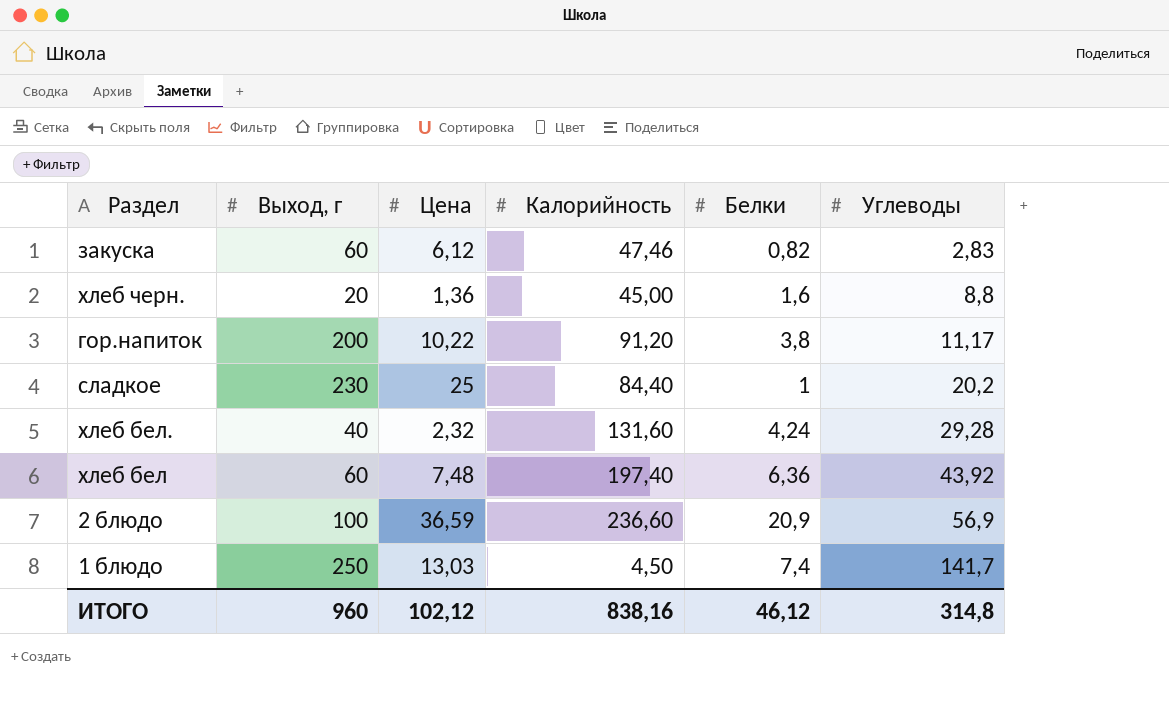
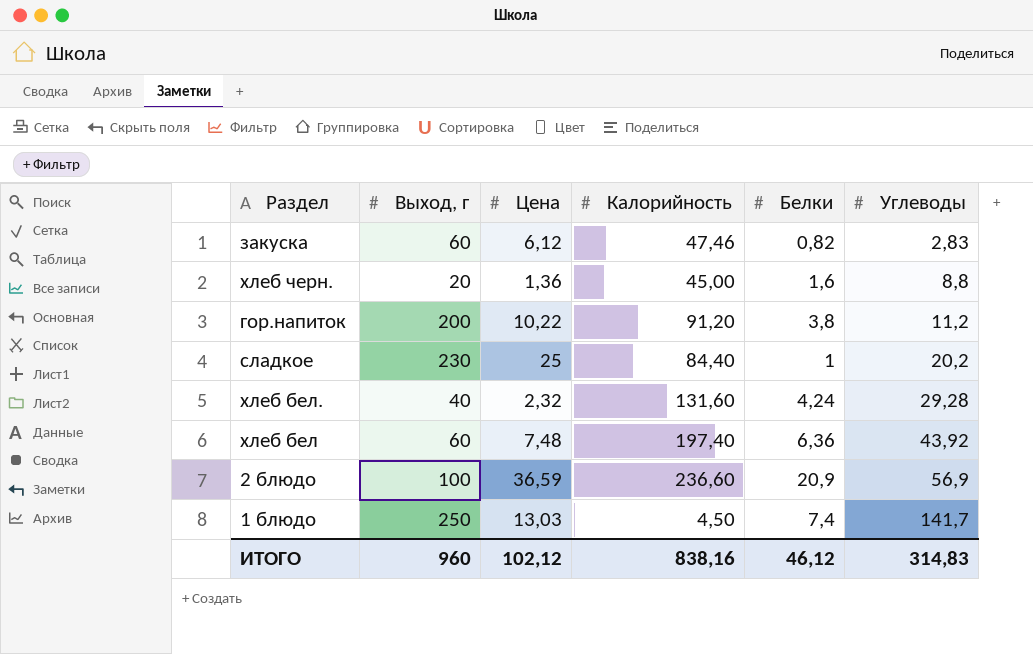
гор.напиток | Углеводы: 11,17 -> 11,2
ИТОГО | Углеводы: 314,8 -> 314,83

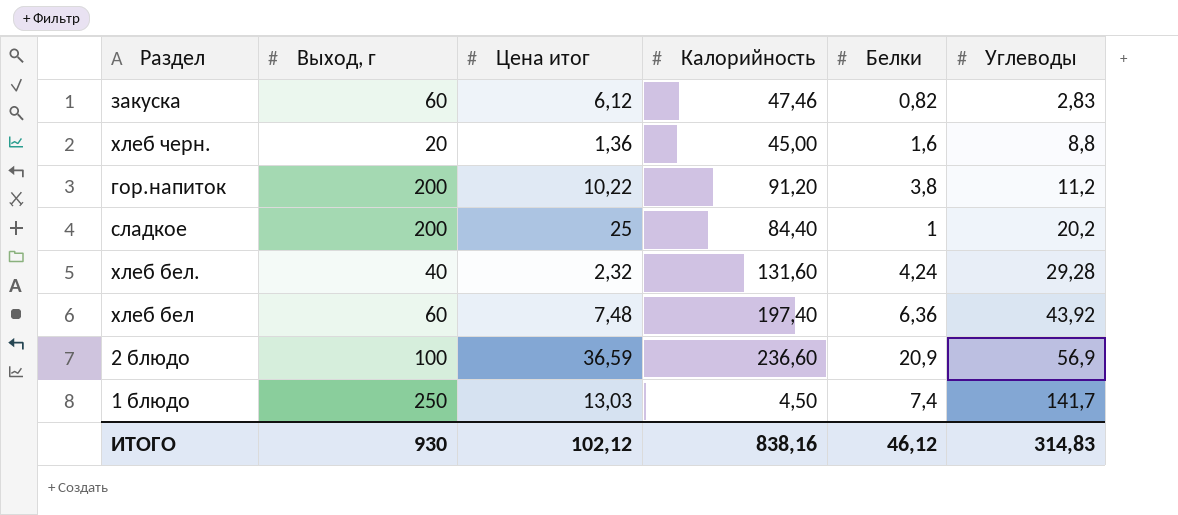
column name: Цена -> Цена итог
сладкое | Выход, г: 230 -> 200
ИТОГО | Выход, г: 960 -> 930

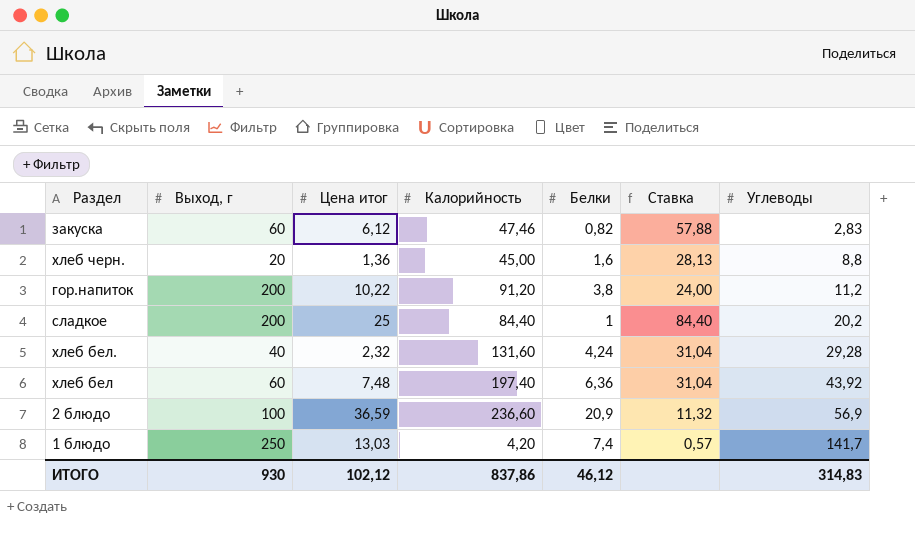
column Ставка | formula: none -> [Калорийность] / [Белки]
1 блюдо | Калорийность: 4,50 -> 4,20
ИТОГО | Калорийность: 838,16 -> 837,86

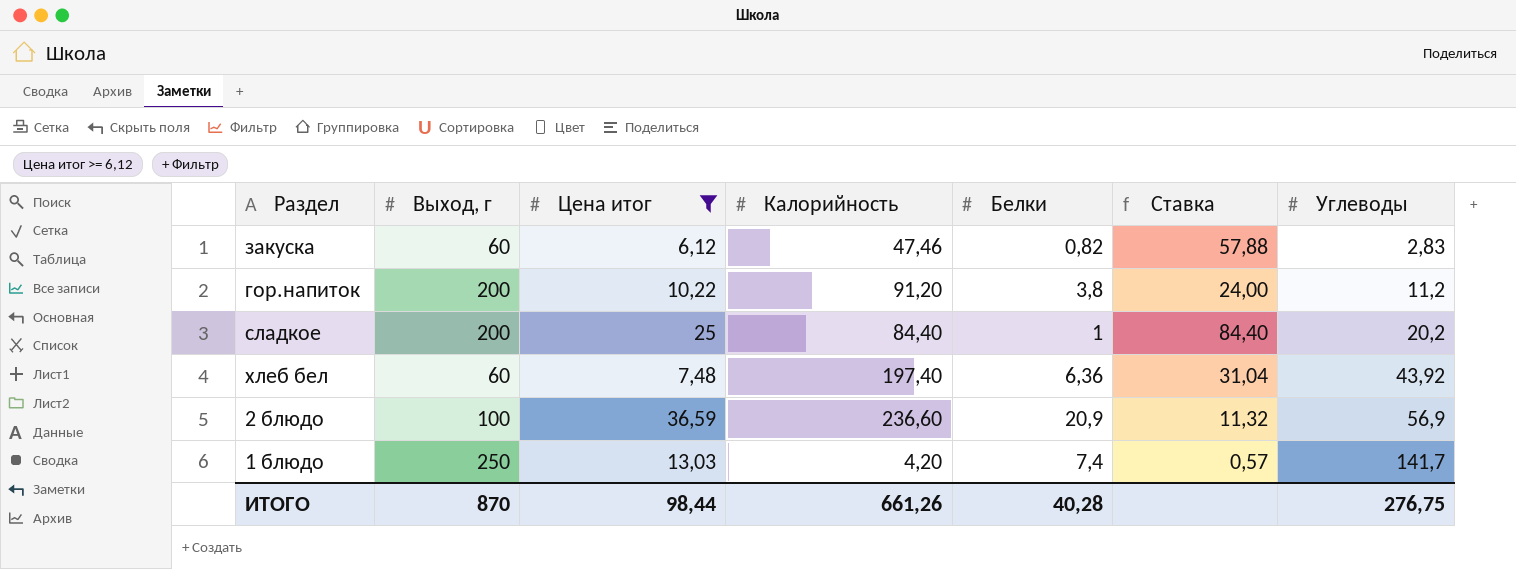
filter: none -> Цена итог >= 6,12
ИТОГО | Выход, г: 930 -> 870
ИТОГО | Цена итог: 102,12 -> 98,44
ИТОГО | Калорийность: 837,86 -> 661,26
ИТОГО | Белки: 46,12 -> 40,28
ИТОГО | Углеводы: 314,83 -> 276,75

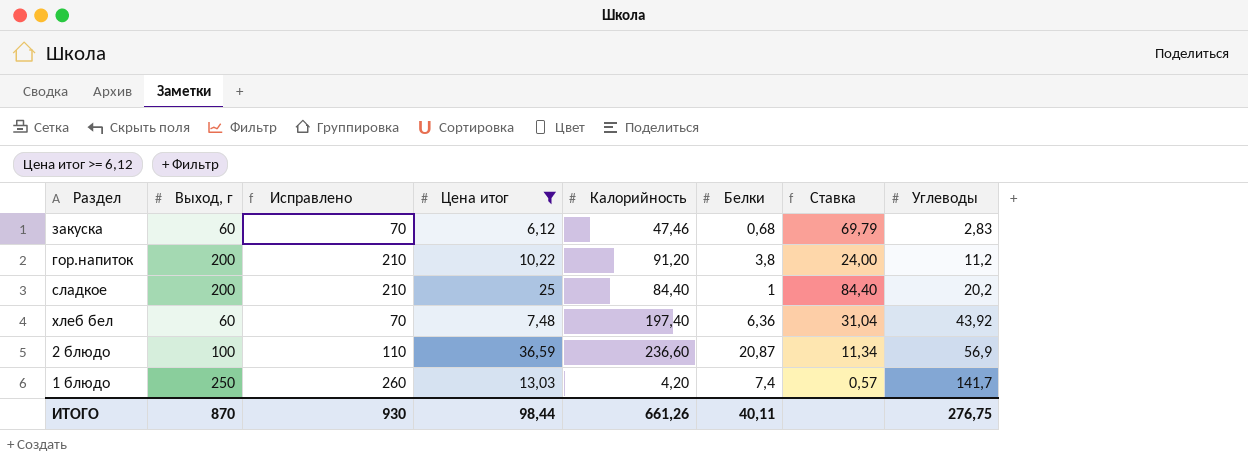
column Исправлено | formula: none -> [Выход, г] + 10
закуска | Белки: 0,82 -> 0,68
закуска | Ставка: 57,88 -> 69,79
2 блюдо | Белки: 20,9 -> 20,87
2 блюдо | Ставка: 11,32 -> 11,34
ИТОГО | Белки: 40,28 -> 40,11

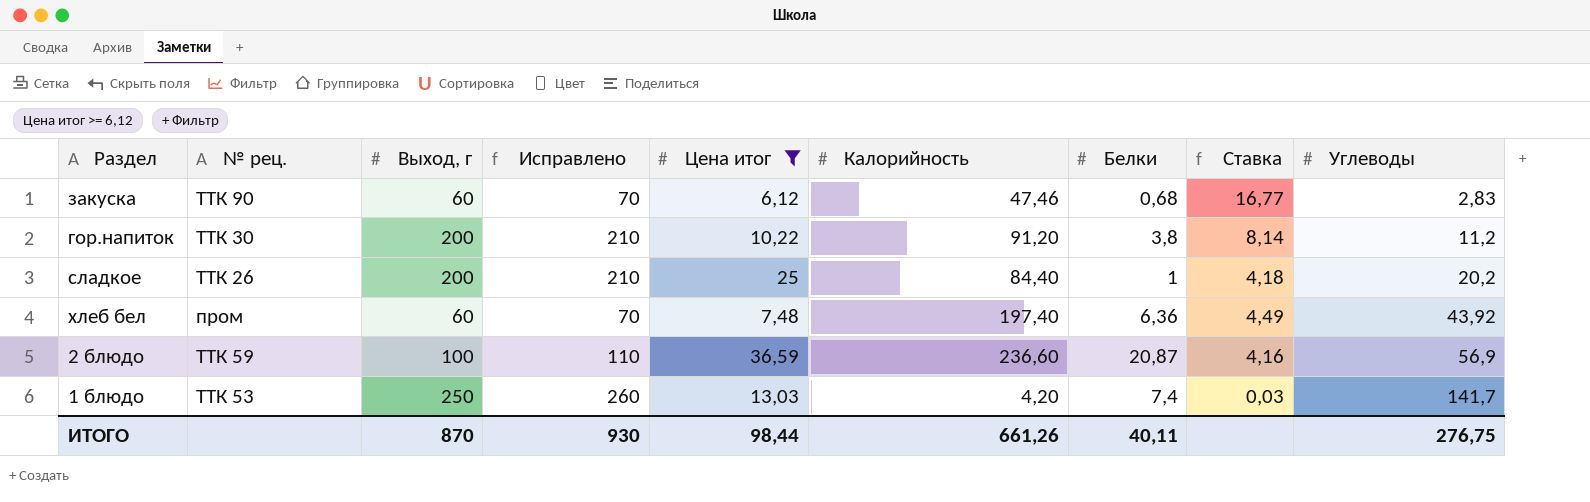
column № рец. | position: none -> 2
column Ставка | formula: [Калорийность] / [Белки] -> [Калорийность] / [Углеводы]

